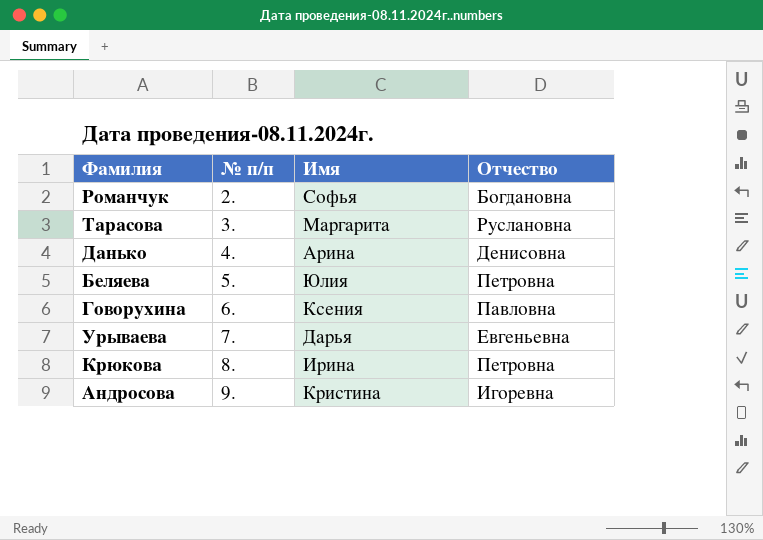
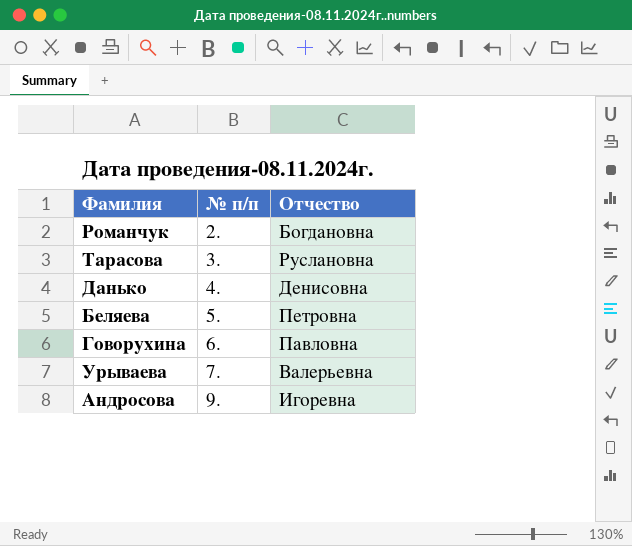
column Имя | position: 3 -> none
row Крюкова: 8. | Ирина | Петровна -> none
Урываева | Отчество: Евгеньевна -> Валерьевна

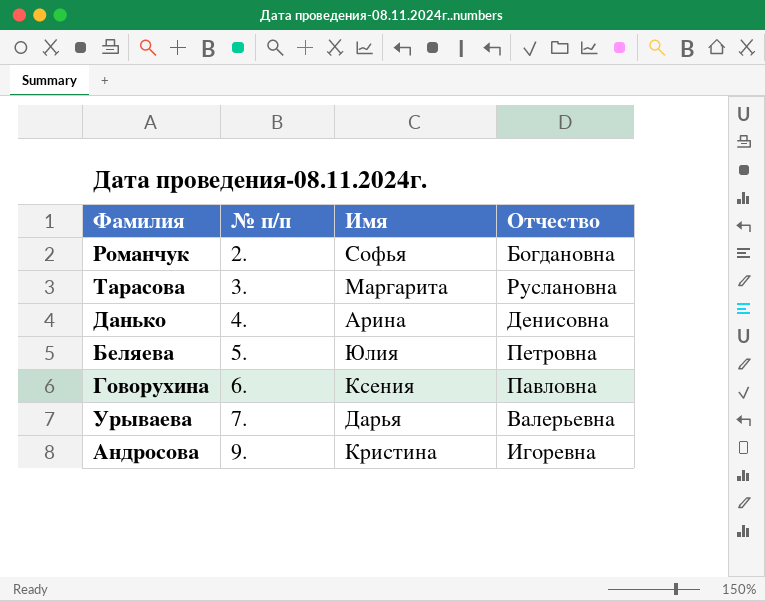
column Имя | position: none -> 3

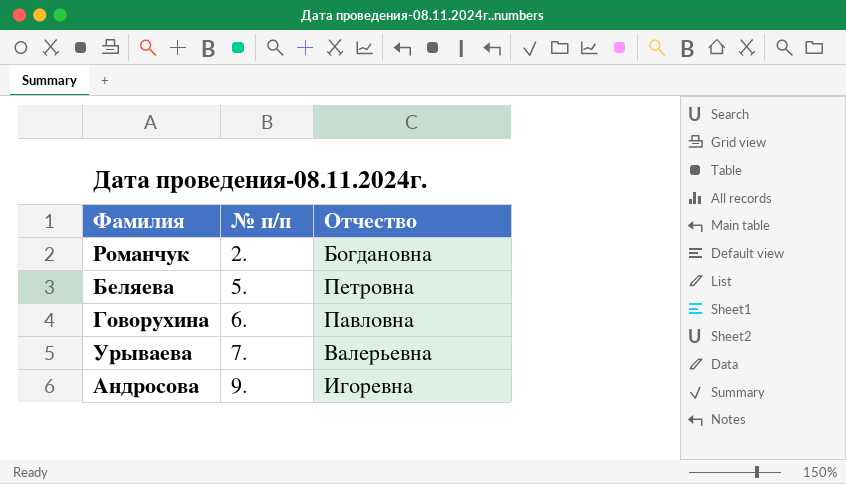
column Имя | position: 3 -> none
row Тарасова: 3. | Маргарита | Руслановна -> none
row Данько: 4. | Арина | Денисовна -> none

